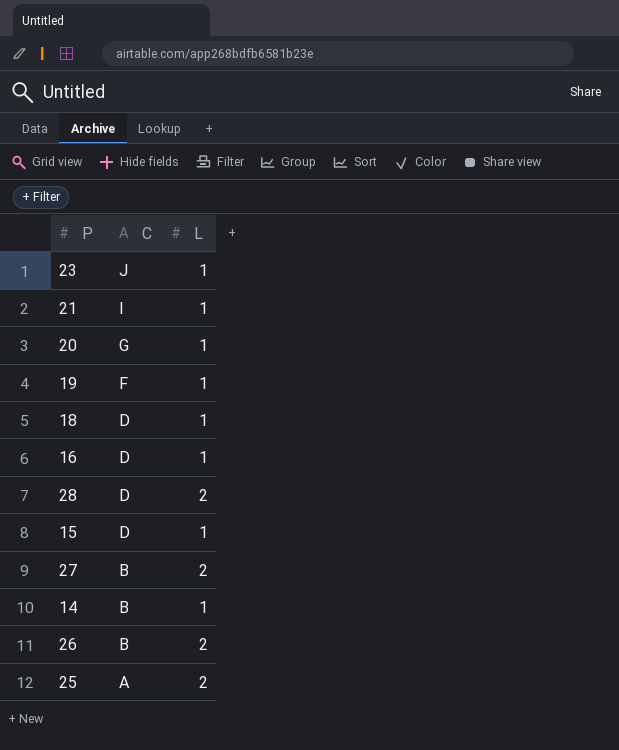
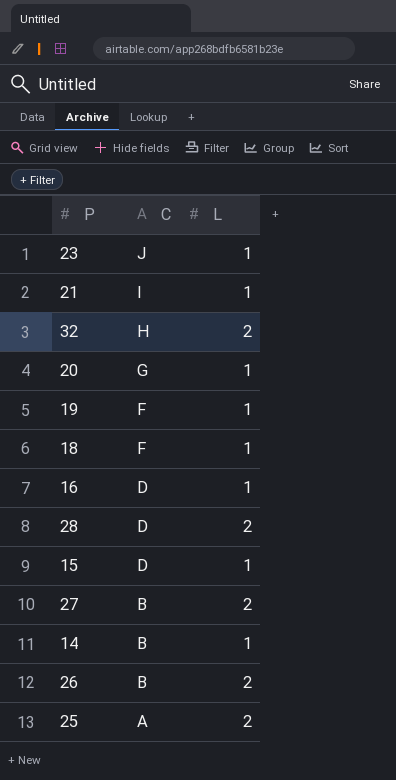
row 32: none -> H | 2
18 | C: D -> F

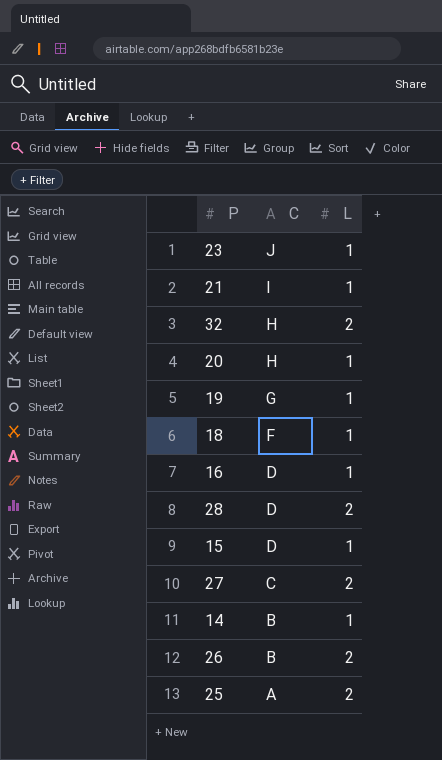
20 | C: G -> H
19 | C: F -> G
27 | C: B -> C

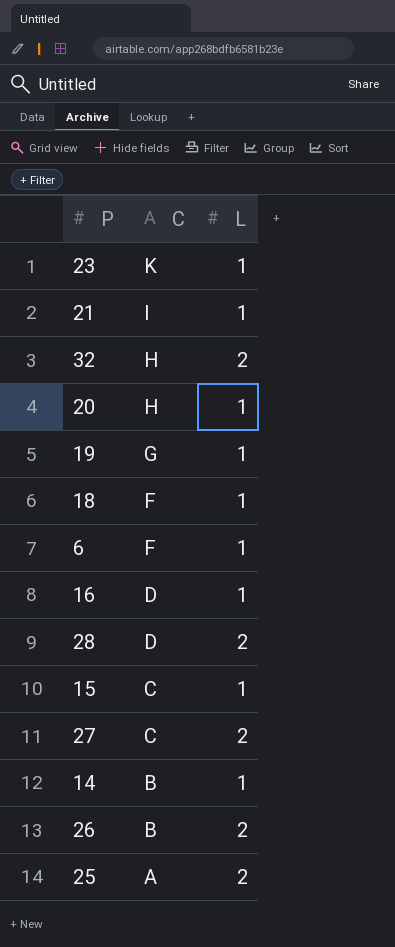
23 | C: J -> K
row 6: none -> F | 1
15 | C: D -> C

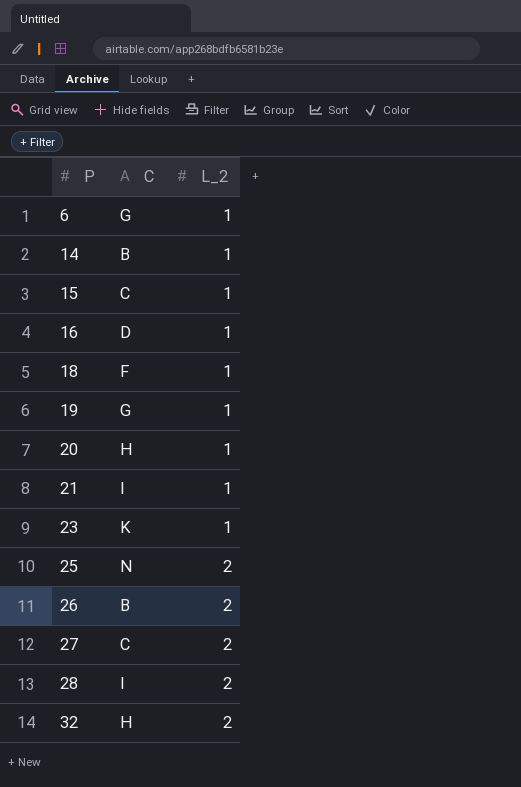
row order: C descending -> P ascending
column name: L -> L_2
6 | C: F -> G
25 | C: A -> N
28 | C: D -> I

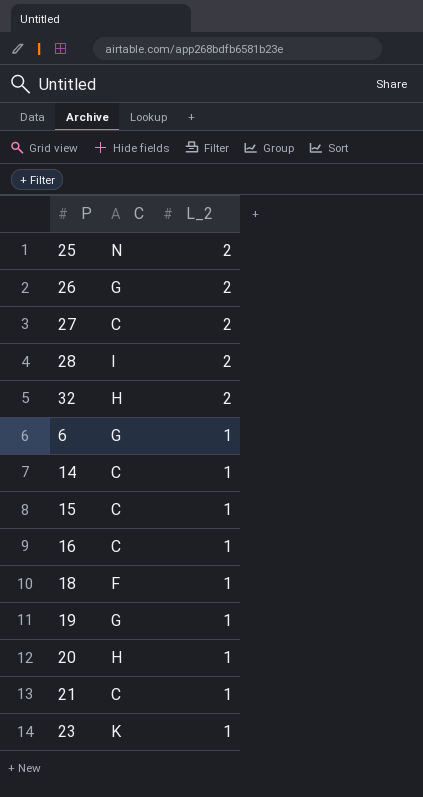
row order: P ascending -> L_2 descending
26 | C: B -> G
14 | C: B -> C
16 | C: D -> C
21 | C: I -> C

